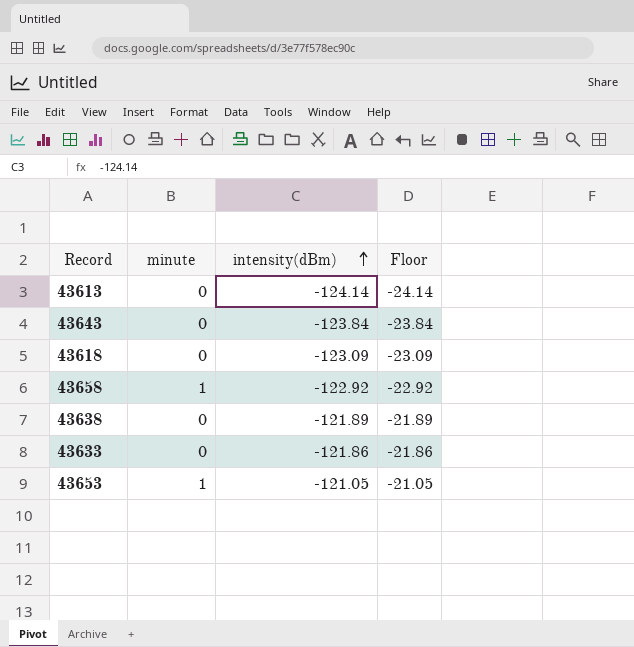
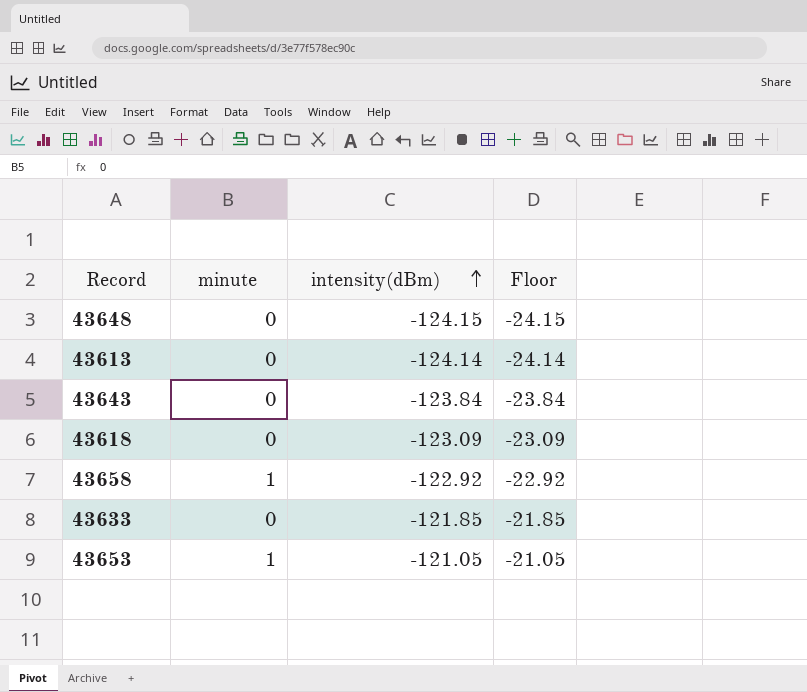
row 43638: 0 | -121.89 | -21.89 -> none
row 43648: none -> 0 | -124.15 | -24.15
43633 | intensity(dBm): -121.86 -> -121.85
43633 | Floor: -21.86 -> -21.85

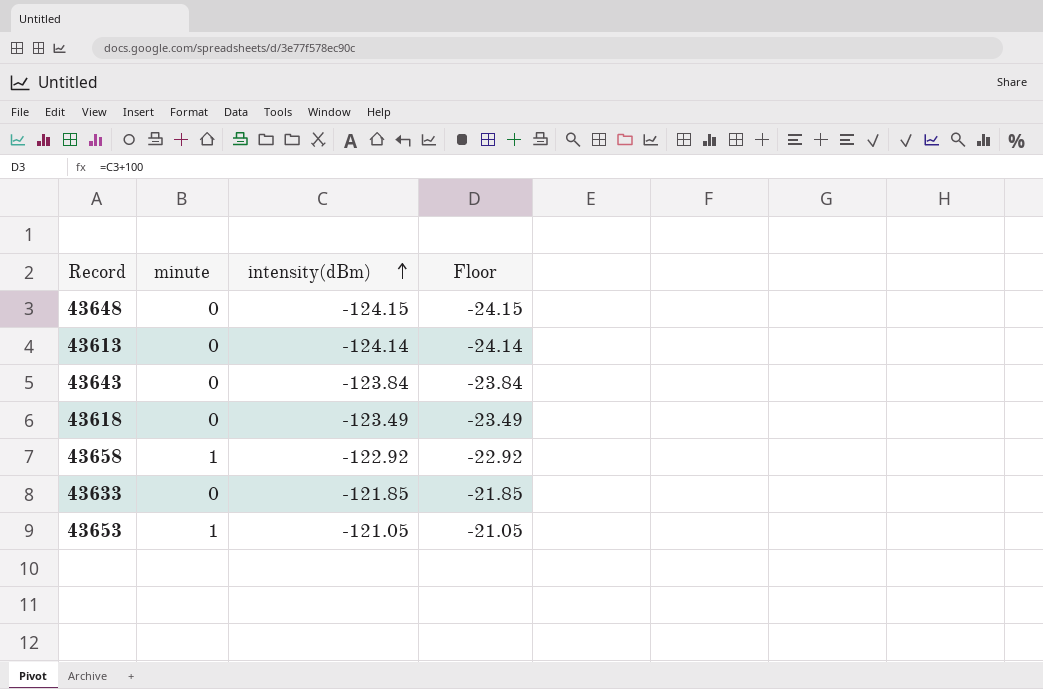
43618 | intensity(dBm): -123.09 -> -123.49
43618 | Floor: -23.09 -> -23.49

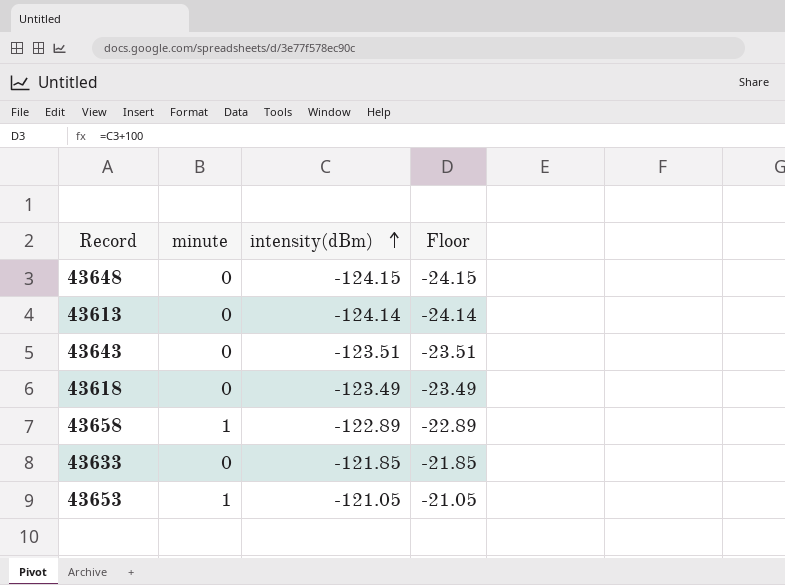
43643 | intensity(dBm): -123.84 -> -123.51
43643 | Floor: -23.84 -> -23.51
43658 | intensity(dBm): -122.92 -> -122.89
43658 | Floor: -22.92 -> -22.89

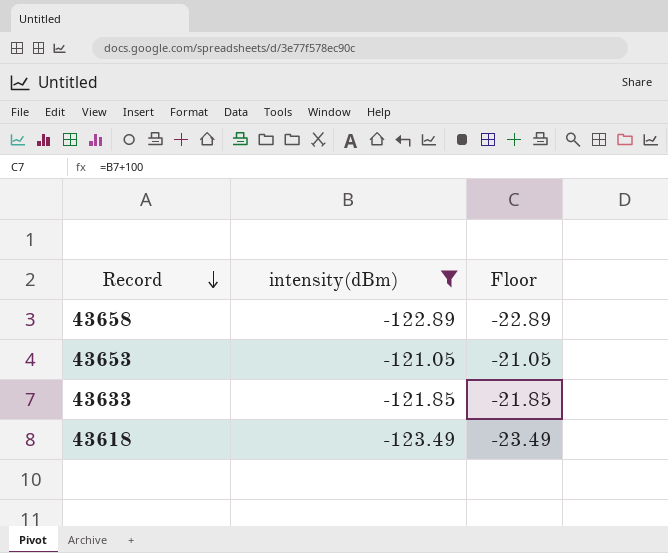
filter: none -> intensity(dBm) >= -123.49
row order: intensity(dBm) ascending -> Record descending
column minute | position: 2 -> none

